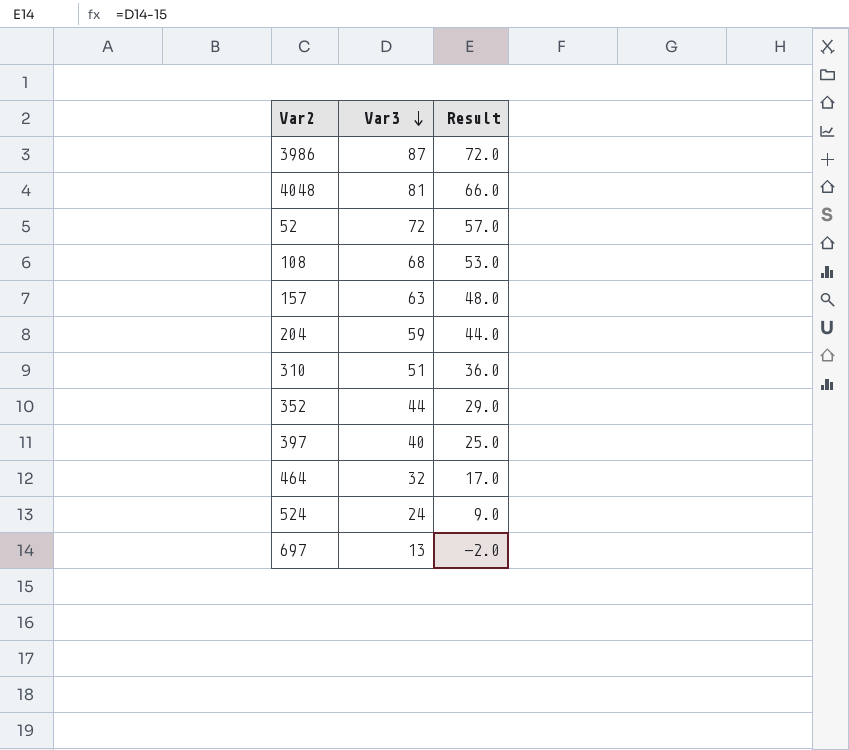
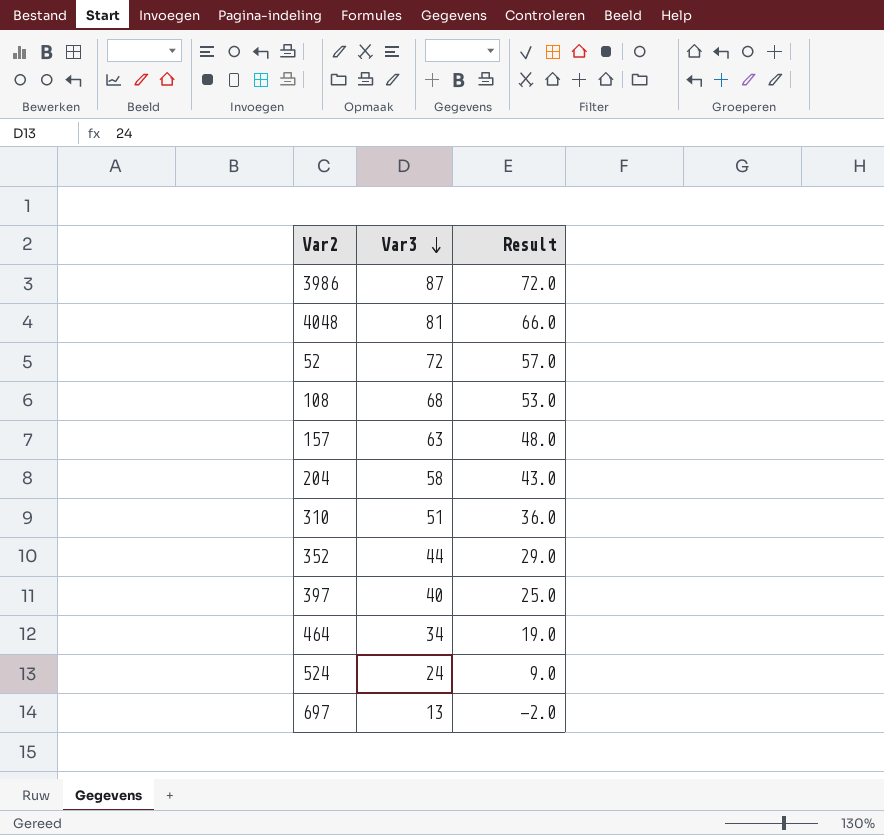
204 | Var3: 59 -> 58
204 | Result: 44.0 -> 43.0
464 | Var3: 32 -> 34
464 | Result: 17.0 -> 19.0

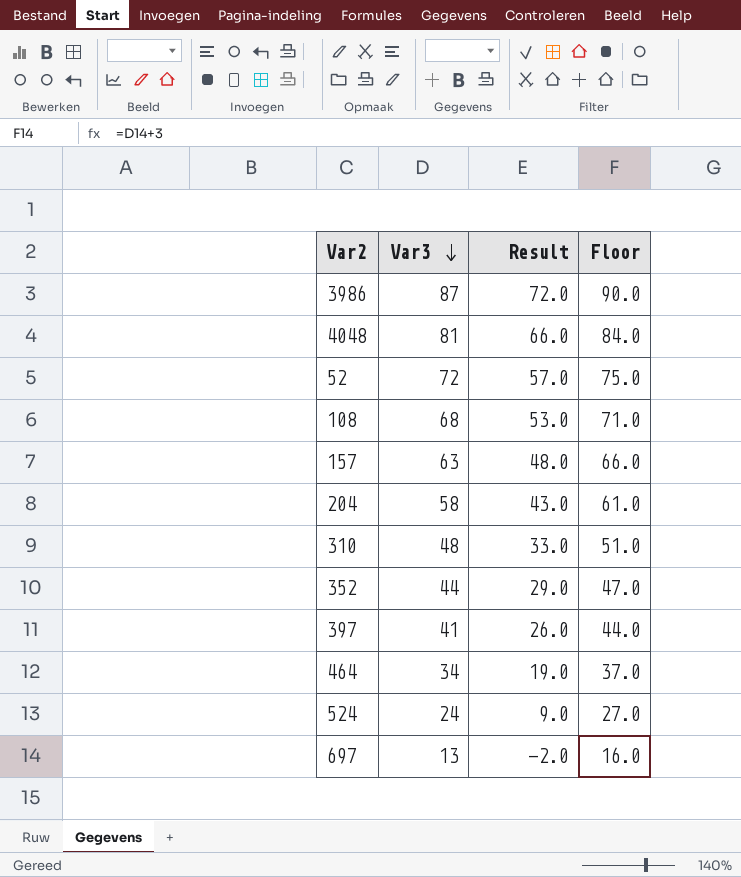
column Floor | formula: none -> [Var3] + 3
310 | Var3: 51 -> 48
310 | Result: 36.0 -> 33.0
397 | Var3: 40 -> 41
397 | Result: 25.0 -> 26.0

